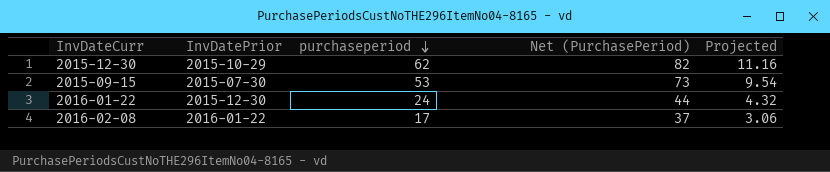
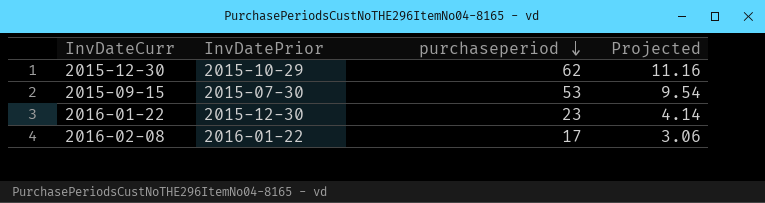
column Net (PurchasePeriod) | formula: [purchaseperiod] + 20 -> none
2016-01-22 | purchaseperiod: 24 -> 23
2016-01-22 | Projected: 4.32 -> 4.14

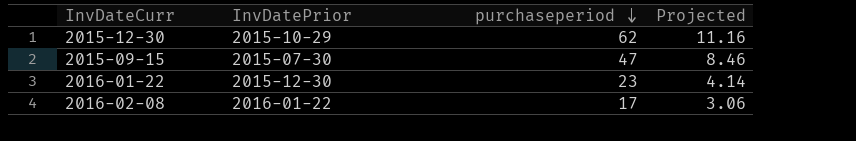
2015-09-15 | purchaseperiod: 53 -> 47
2015-09-15 | Projected: 9.54 -> 8.46

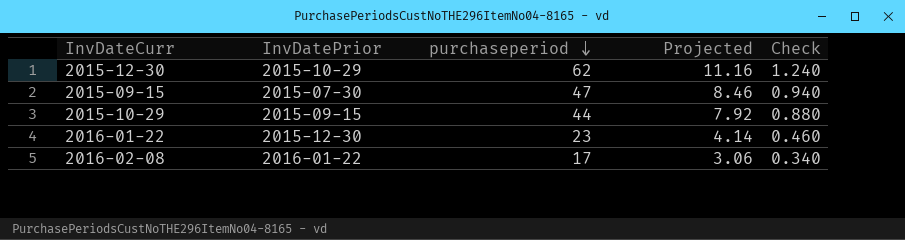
column Check | formula: none -> [purchaseperiod] * 0.02
row 2015-10-29: none -> 2015-09-15 | 44 | 7.92 | 0.880

